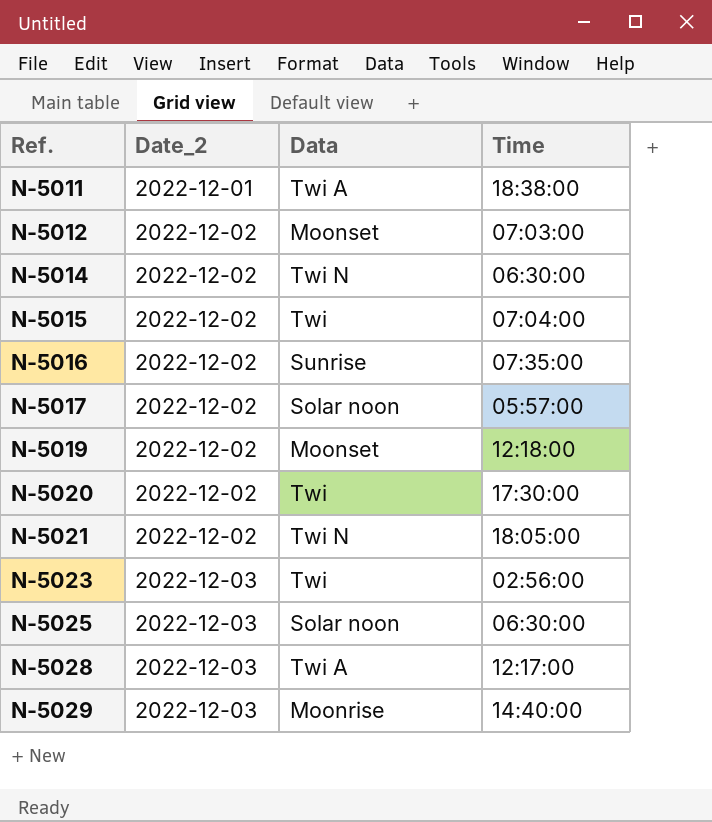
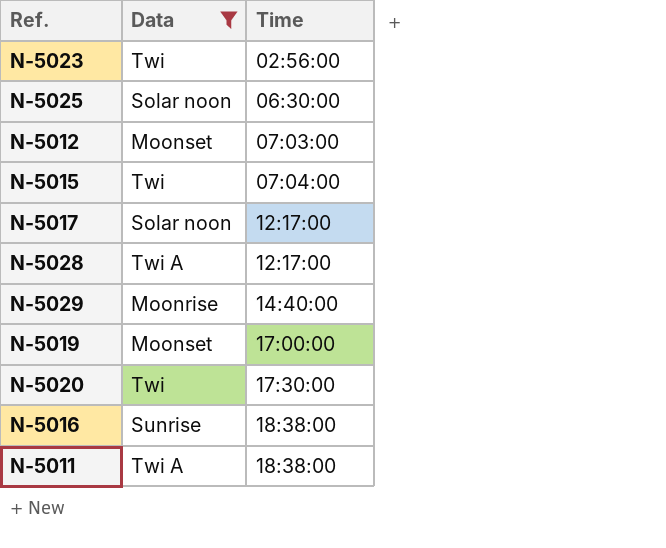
filter: none -> Data != Twi N
row order: Ref. ascending -> Time ascending
column Date_2 | position: 2 -> none
N-5017 | Time: 05:57:00 -> 12:17:00
N-5019 | Time: 12:18:00 -> 17:00:00
N-5016 | Time: 07:35:00 -> 18:38:00

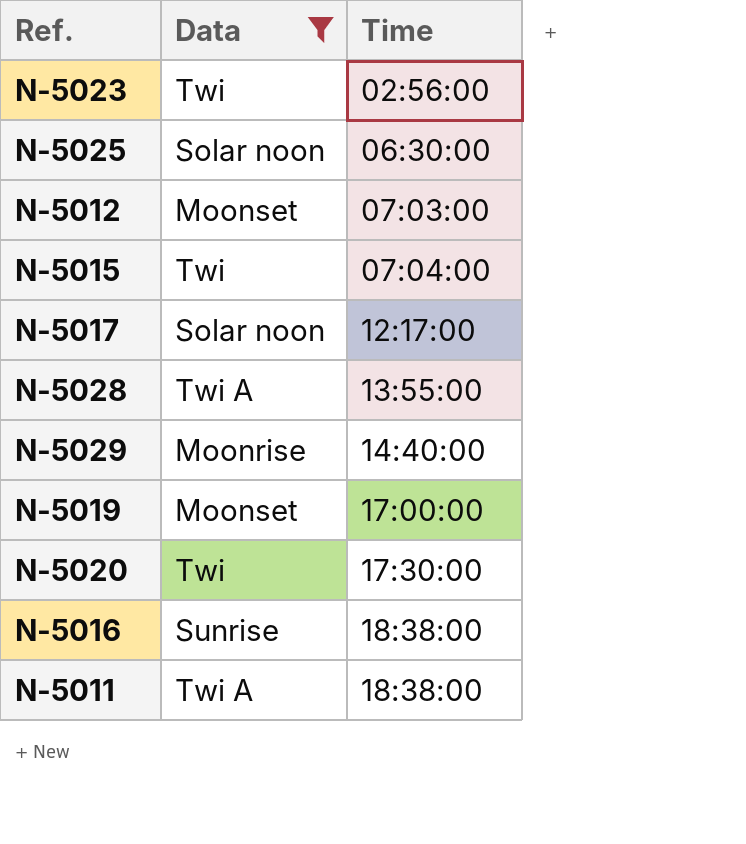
N-5028 | Time: 12:17:00 -> 13:55:00

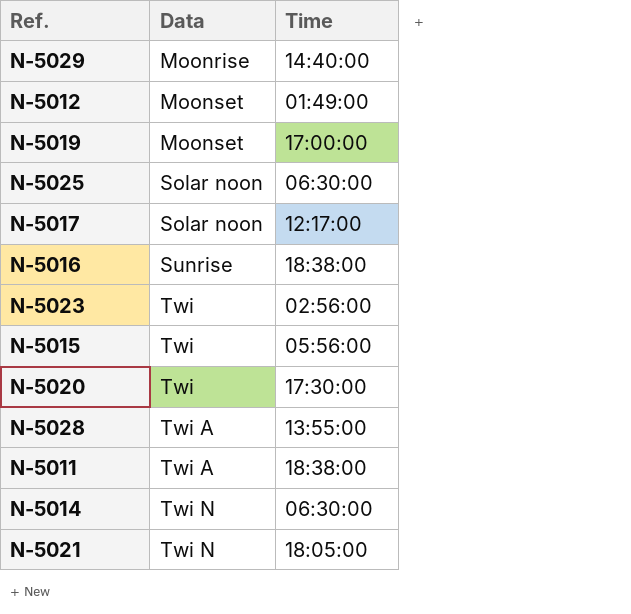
filter: Data != Twi N -> none
row order: Time ascending -> Data ascending
N-5012 | Time: 07:03:00 -> 01:49:00
N-5015 | Time: 07:04:00 -> 05:56:00

